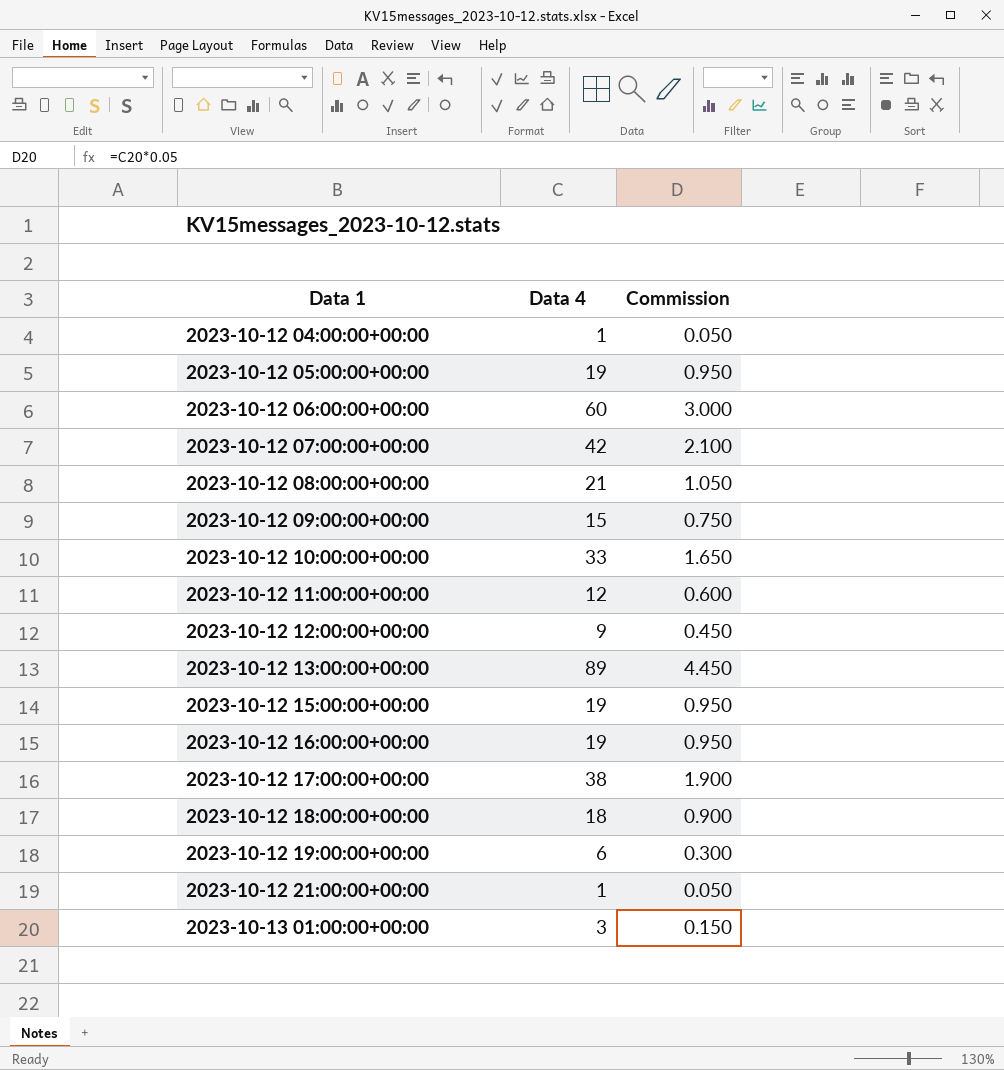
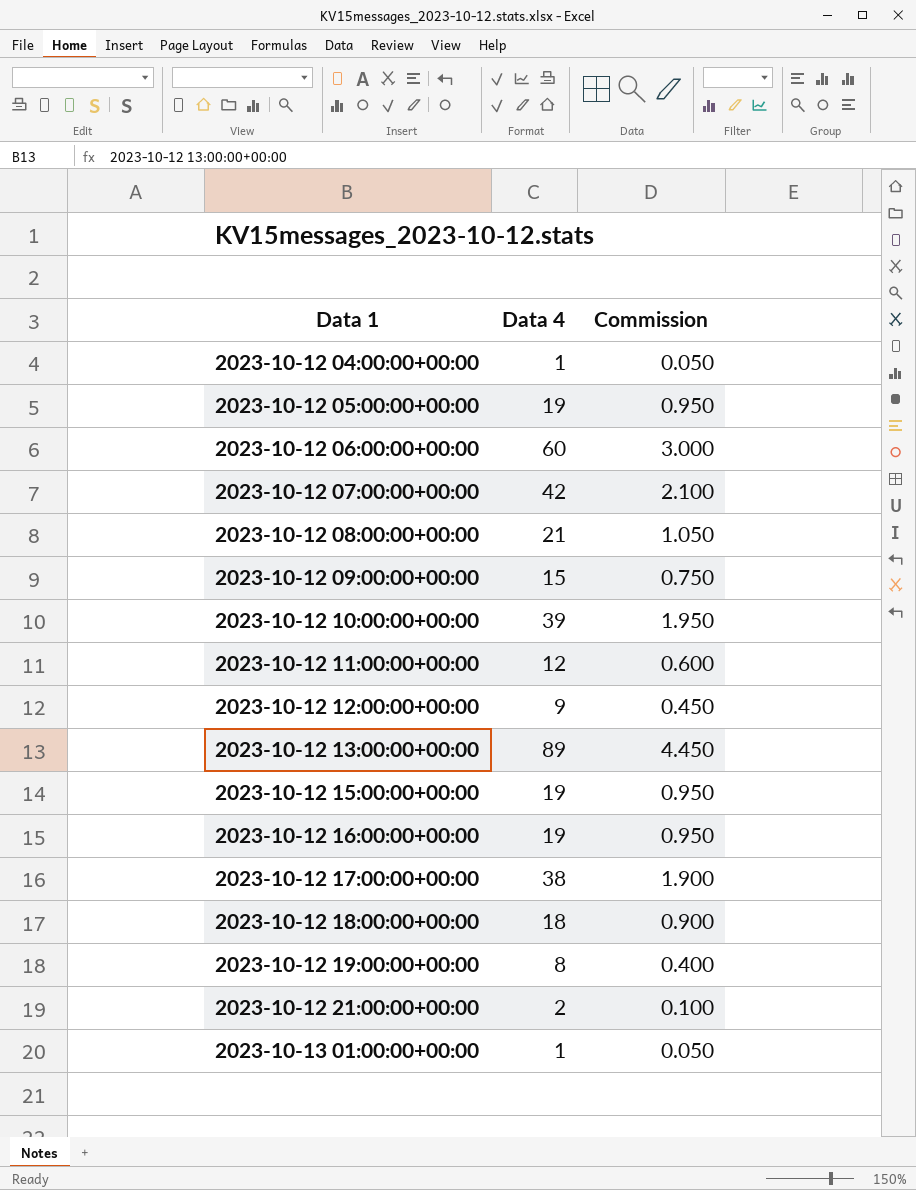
2023-10-12 10:00:00+00:00 | Data 4: 33 -> 39
2023-10-12 10:00:00+00:00 | Commission: 1.650 -> 1.950
2023-10-12 19:00:00+00:00 | Data 4: 6 -> 8
2023-10-12 19:00:00+00:00 | Commission: 0.300 -> 0.400
2023-10-12 21:00:00+00:00 | Data 4: 1 -> 2
2023-10-12 21:00:00+00:00 | Commission: 0.050 -> 0.100
2023-10-13 01:00:00+00:00 | Data 4: 3 -> 1
2023-10-13 01:00:00+00:00 | Commission: 0.150 -> 0.050

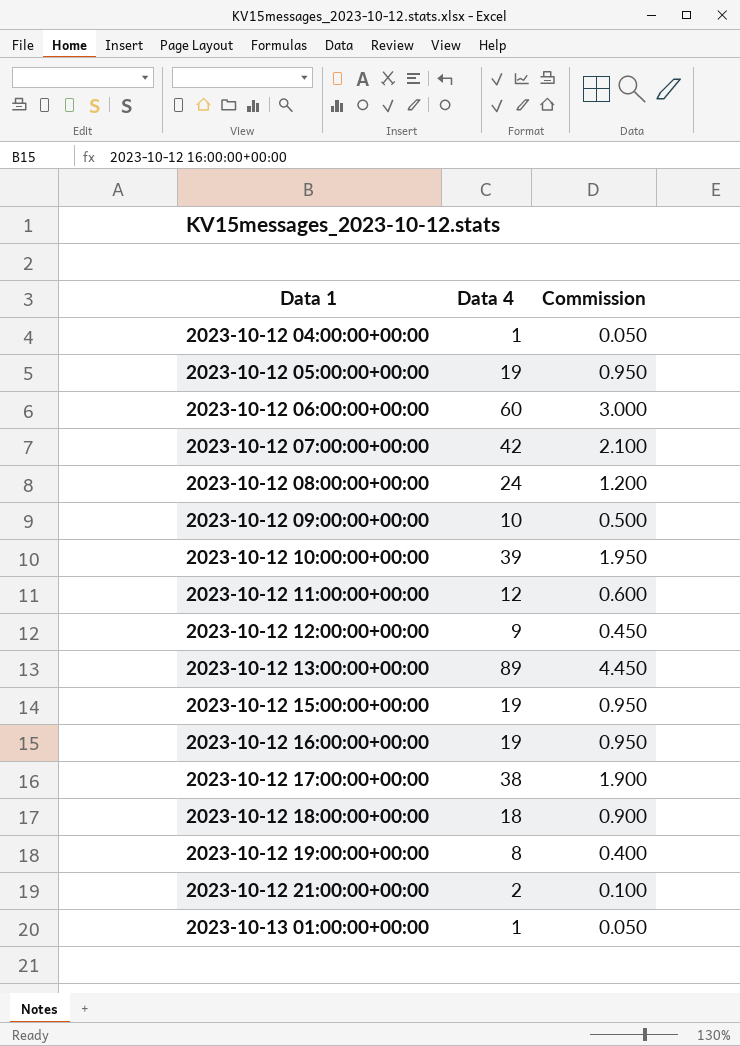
2023-10-12 08:00:00+00:00 | Data 4: 21 -> 24
2023-10-12 08:00:00+00:00 | Commission: 1.050 -> 1.200
2023-10-12 09:00:00+00:00 | Data 4: 15 -> 10
2023-10-12 09:00:00+00:00 | Commission: 0.750 -> 0.500

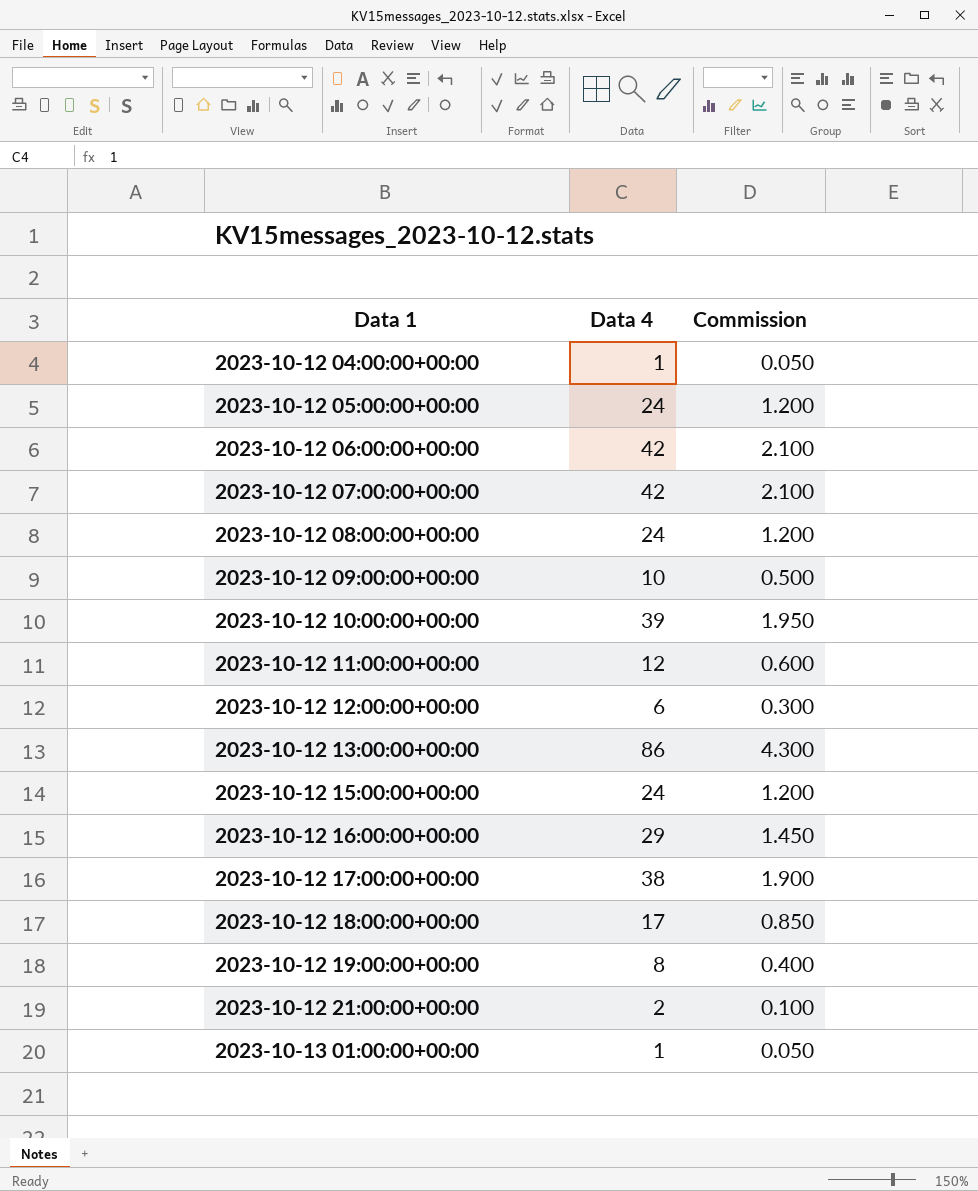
2023-10-12 05:00:00+00:00 | Data 4: 19 -> 24
2023-10-12 05:00:00+00:00 | Commission: 0.950 -> 1.200
2023-10-12 06:00:00+00:00 | Data 4: 60 -> 42
2023-10-12 06:00:00+00:00 | Commission: 3.000 -> 2.100
2023-10-12 12:00:00+00:00 | Data 4: 9 -> 6
2023-10-12 12:00:00+00:00 | Commission: 0.450 -> 0.300
2023-10-12 13:00:00+00:00 | Data 4: 89 -> 86
2023-10-12 13:00:00+00:00 | Commission: 4.450 -> 4.300
2023-10-12 15:00:00+00:00 | Data 4: 19 -> 24
2023-10-12 15:00:00+00:00 | Commission: 0.950 -> 1.200
2023-10-12 16:00:00+00:00 | Data 4: 19 -> 29
2023-10-12 16:00:00+00:00 | Commission: 0.950 -> 1.450
2023-10-12 18:00:00+00:00 | Data 4: 18 -> 17
2023-10-12 18:00:00+00:00 | Commission: 0.900 -> 0.850

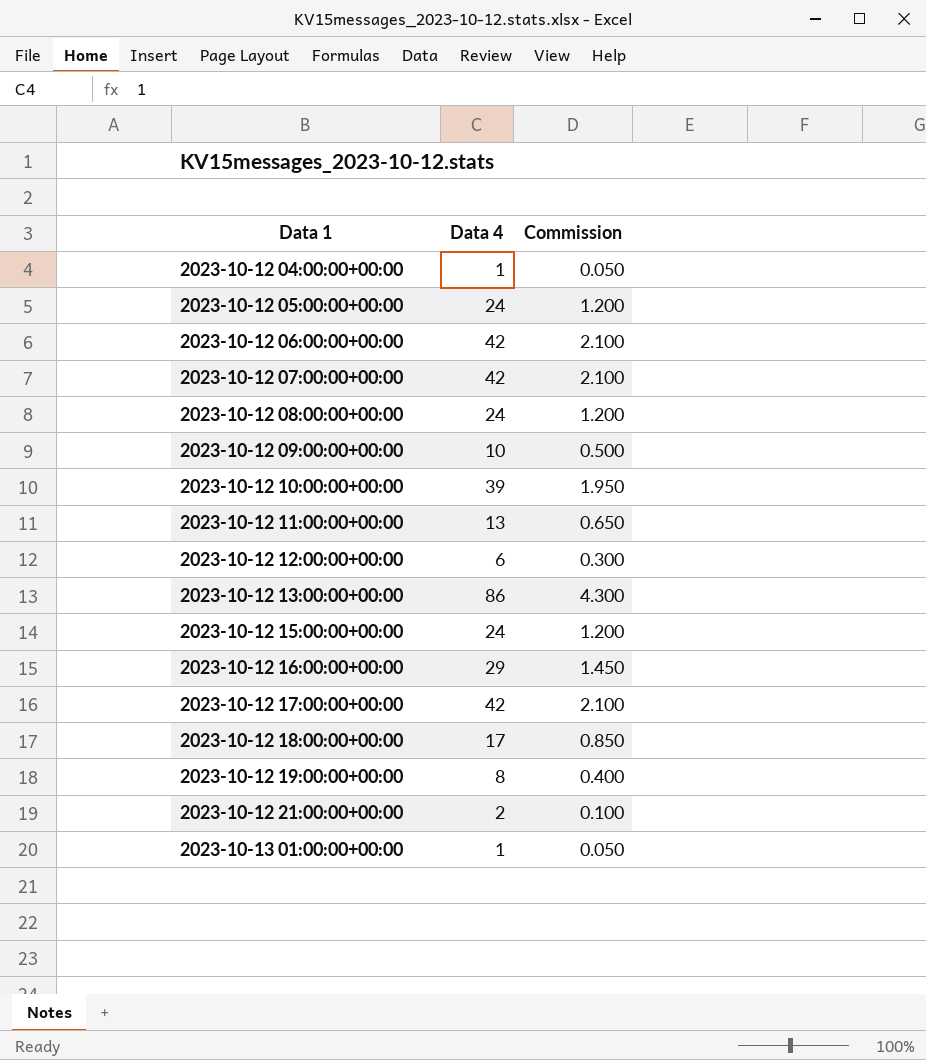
2023-10-12 11:00:00+00:00 | Data 4: 12 -> 13
2023-10-12 11:00:00+00:00 | Commission: 0.600 -> 0.650
2023-10-12 17:00:00+00:00 | Data 4: 38 -> 42
2023-10-12 17:00:00+00:00 | Commission: 1.900 -> 2.100

